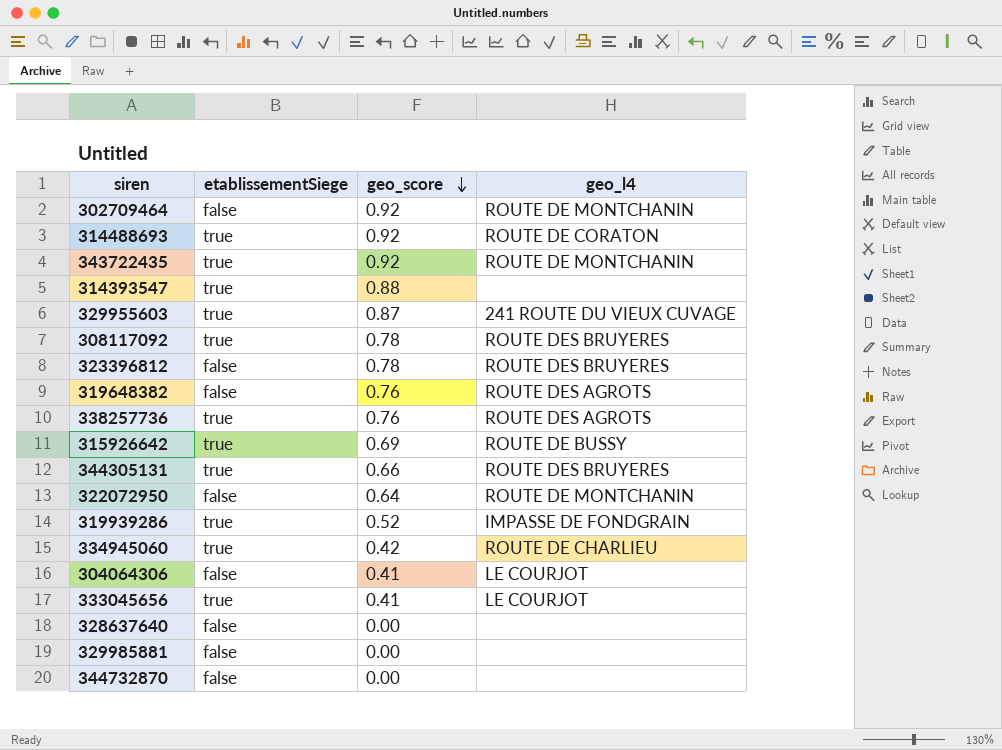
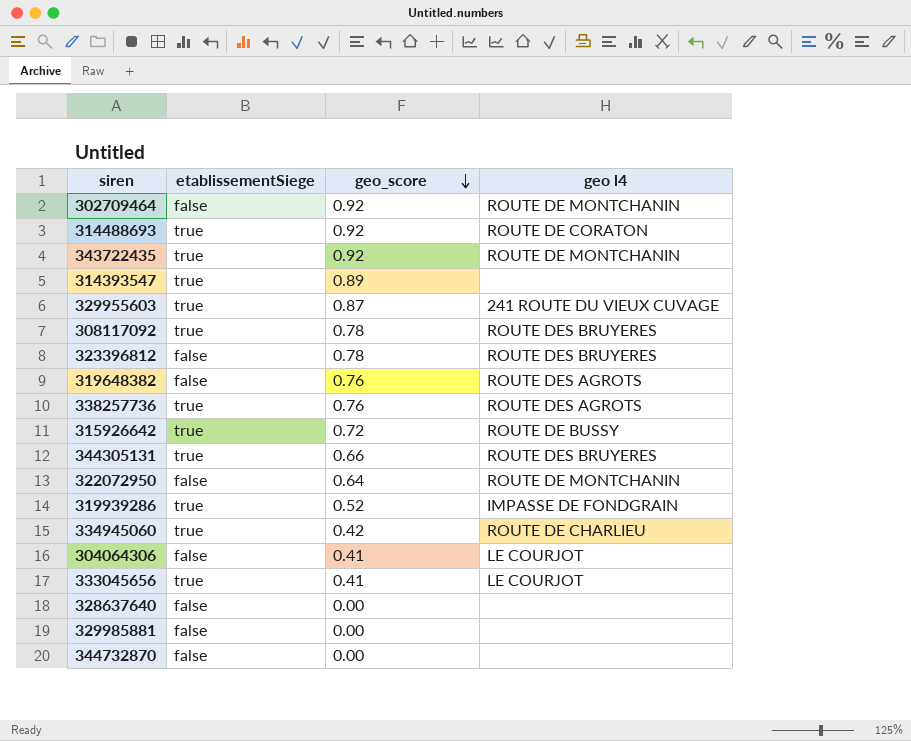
column name: geo_l4 -> geo l4
314393547 | geo_score: 0.88 -> 0.89
315926642 | geo_score: 0.69 -> 0.72

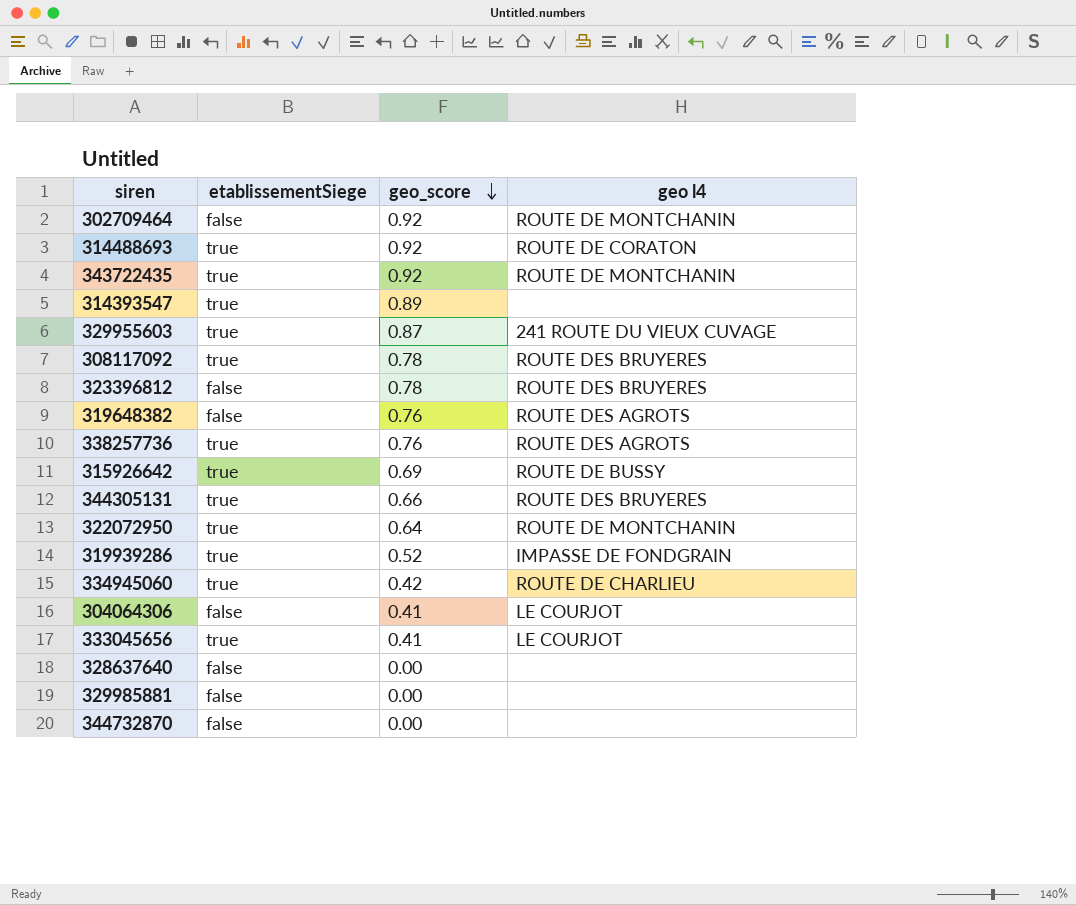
315926642 | geo_score: 0.72 -> 0.69
322072950 | etablissementSiege: false -> true

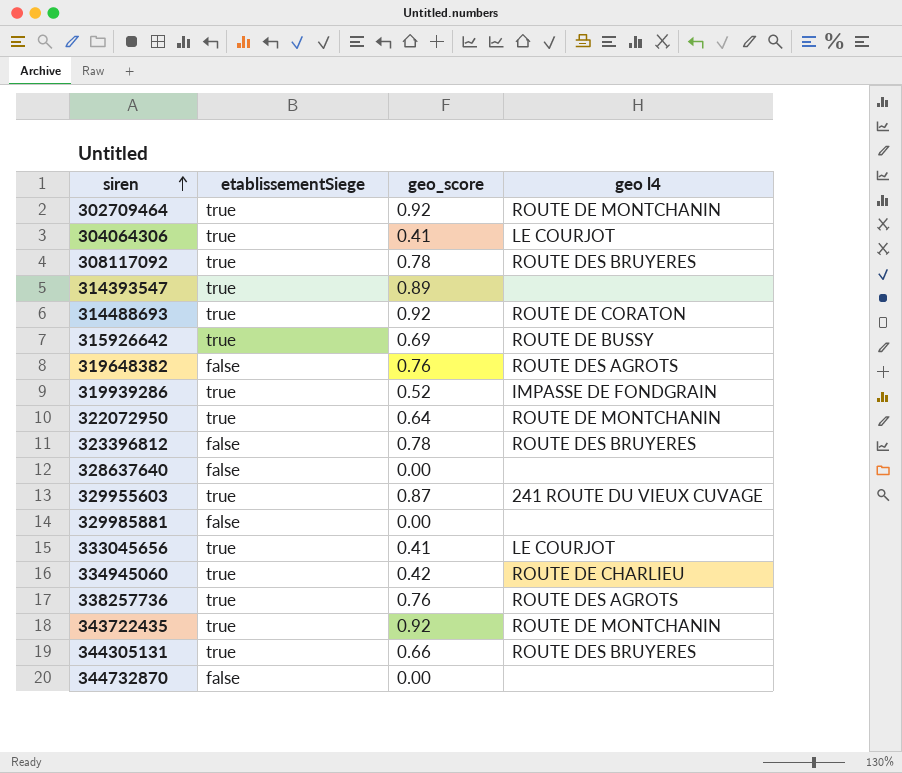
row order: geo_score descending -> siren ascending
302709464 | etablissementSiege: false -> true
304064306 | etablissementSiege: false -> true

